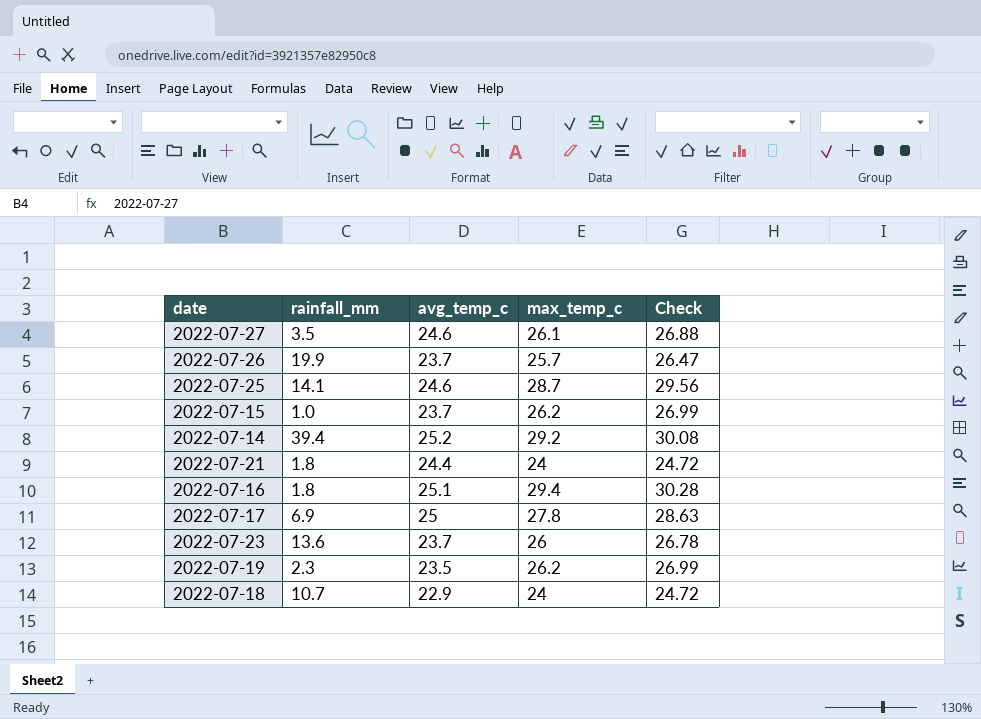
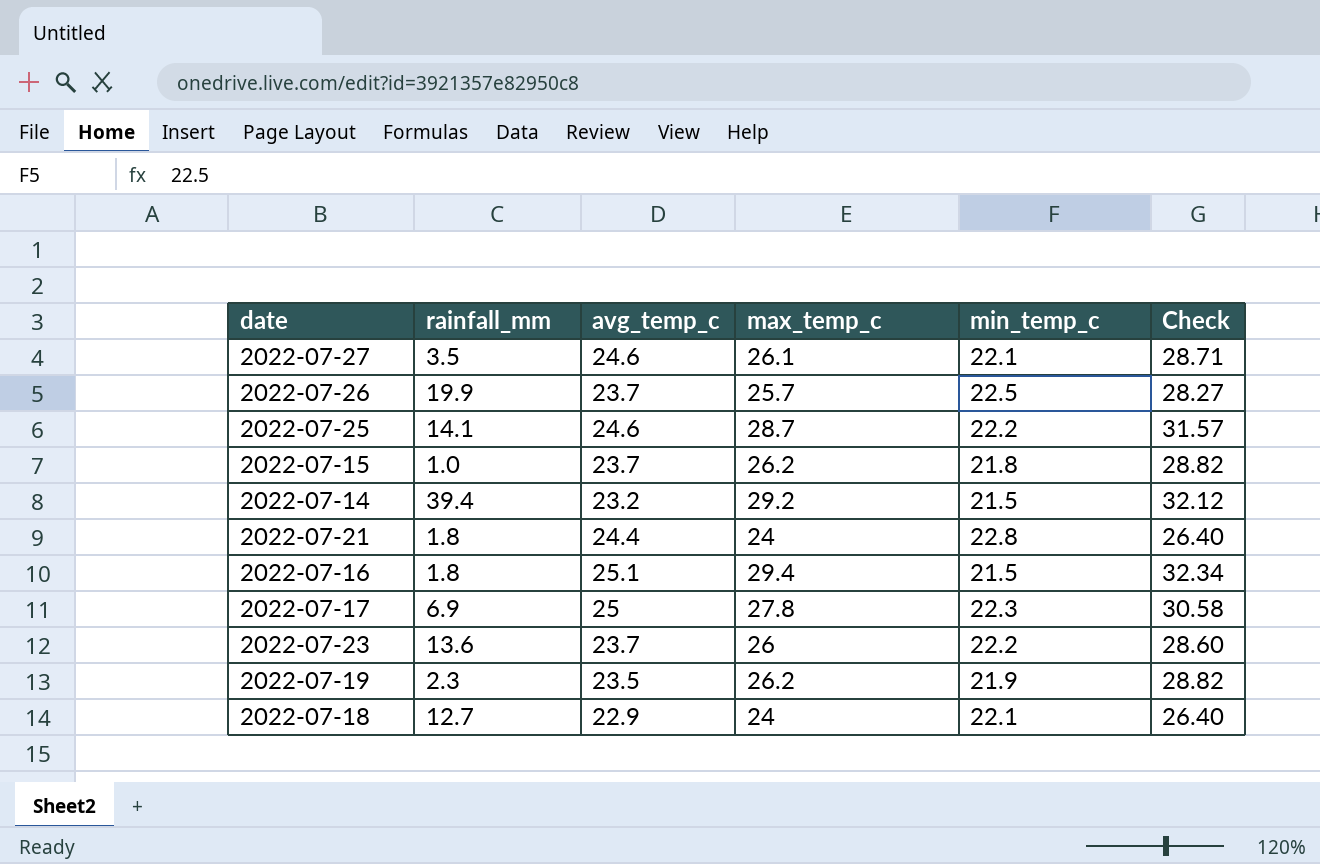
column min_temp_c | position: none -> 5
column Check | formula: [max_temp_c] * 1.03 -> [max_temp_c] * 1.1
2022-07-14 | avg_temp_c: 25.2 -> 23.2
2022-07-18 | rainfall_mm: 10.7 -> 12.7

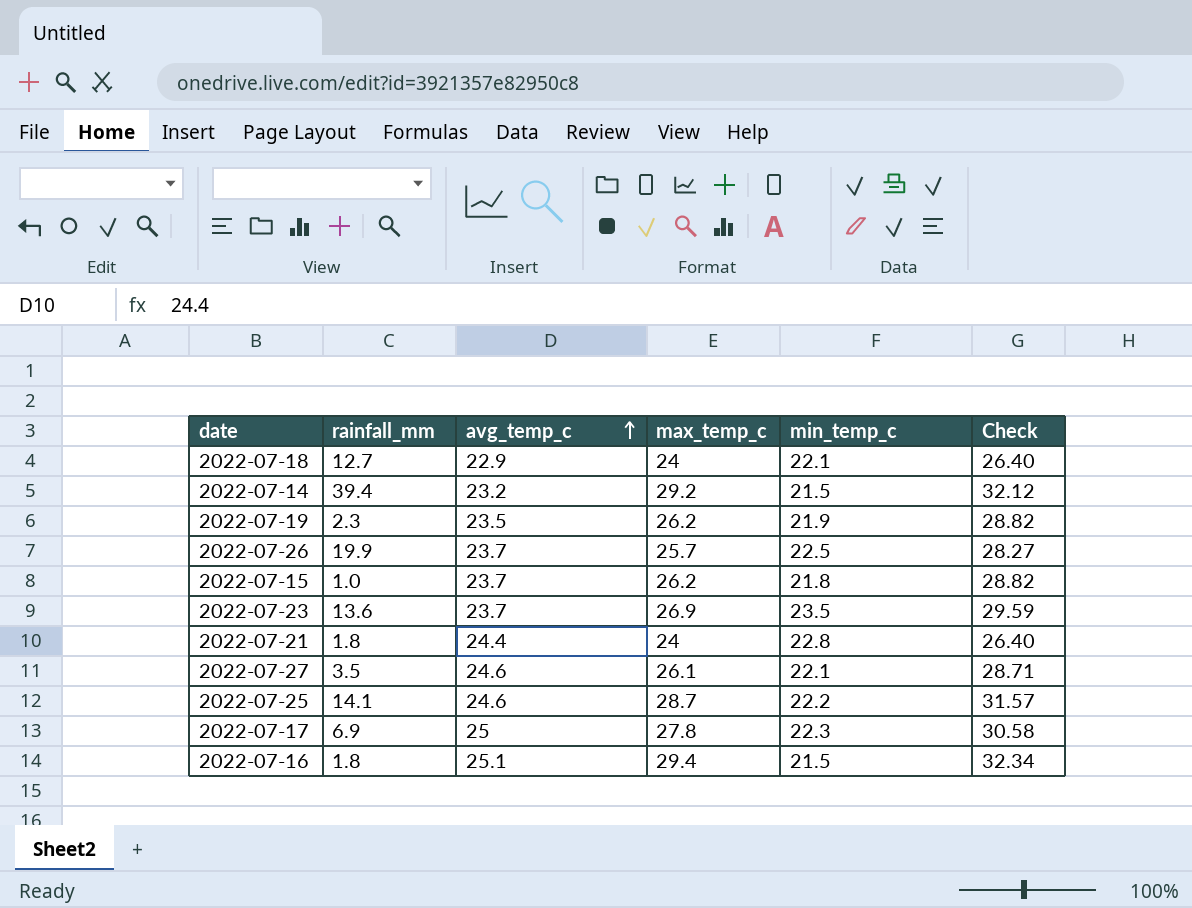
row order: none -> avg_temp_c ascending
2022-07-23 | max_temp_c: 26 -> 26.9
2022-07-23 | min_temp_c: 22.2 -> 23.5
2022-07-23 | Check: 28.60 -> 29.59

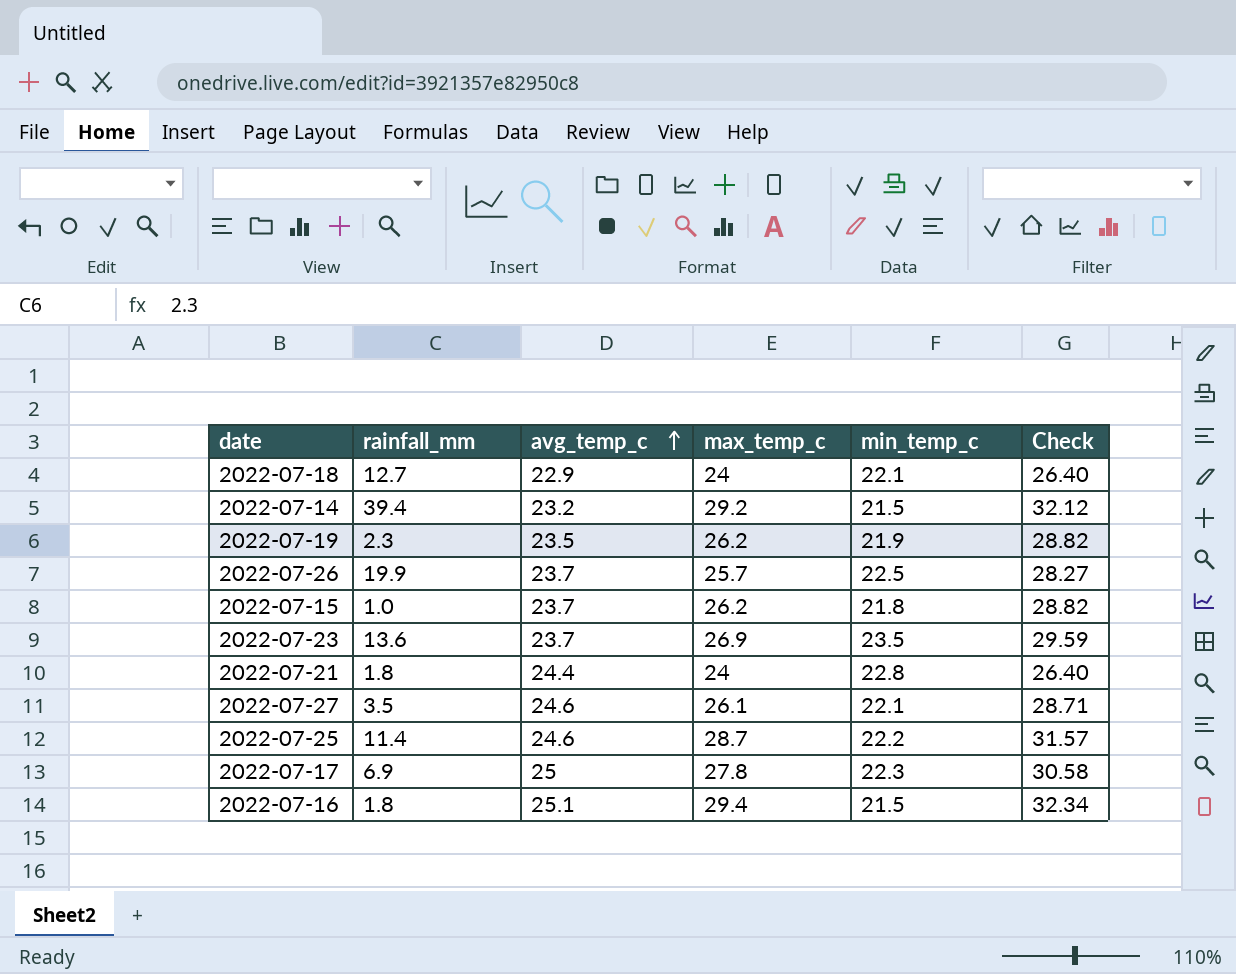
2022-07-25 | rainfall_mm: 14.1 -> 11.4

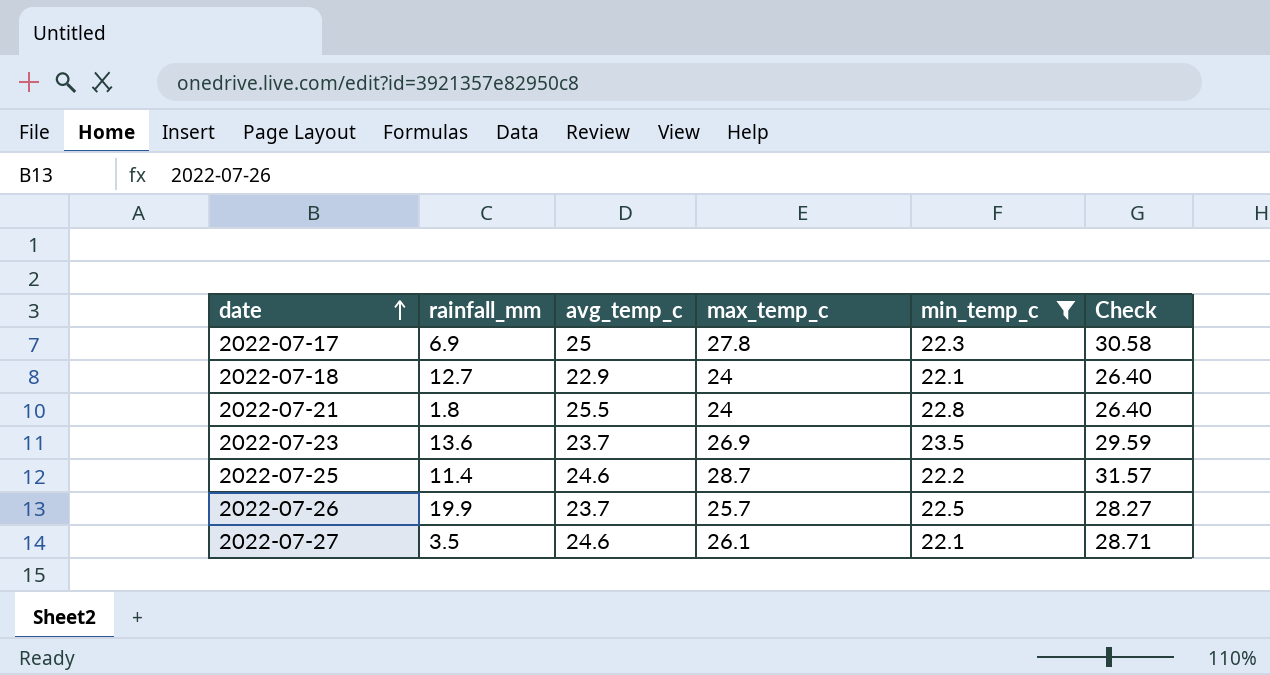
filter: none -> min_temp_c >= 22.1
row order: avg_temp_c ascending -> date ascending
2022-07-21 | avg_temp_c: 24.4 -> 25.5

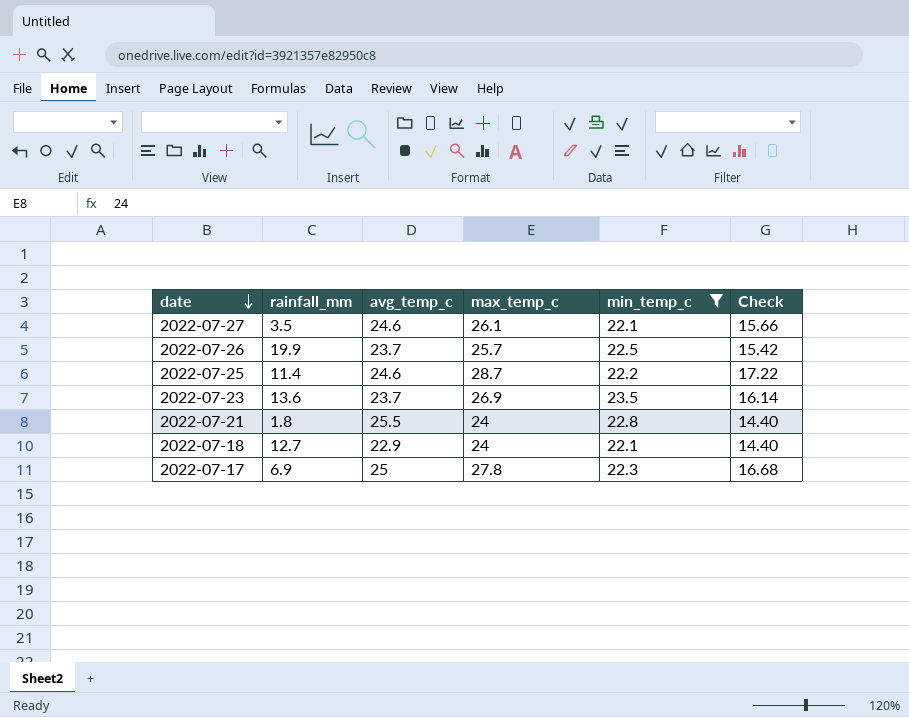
row order: date ascending -> date descending
column Check | formula: [max_temp_c] * 1.1 -> [max_temp_c] * 0.6

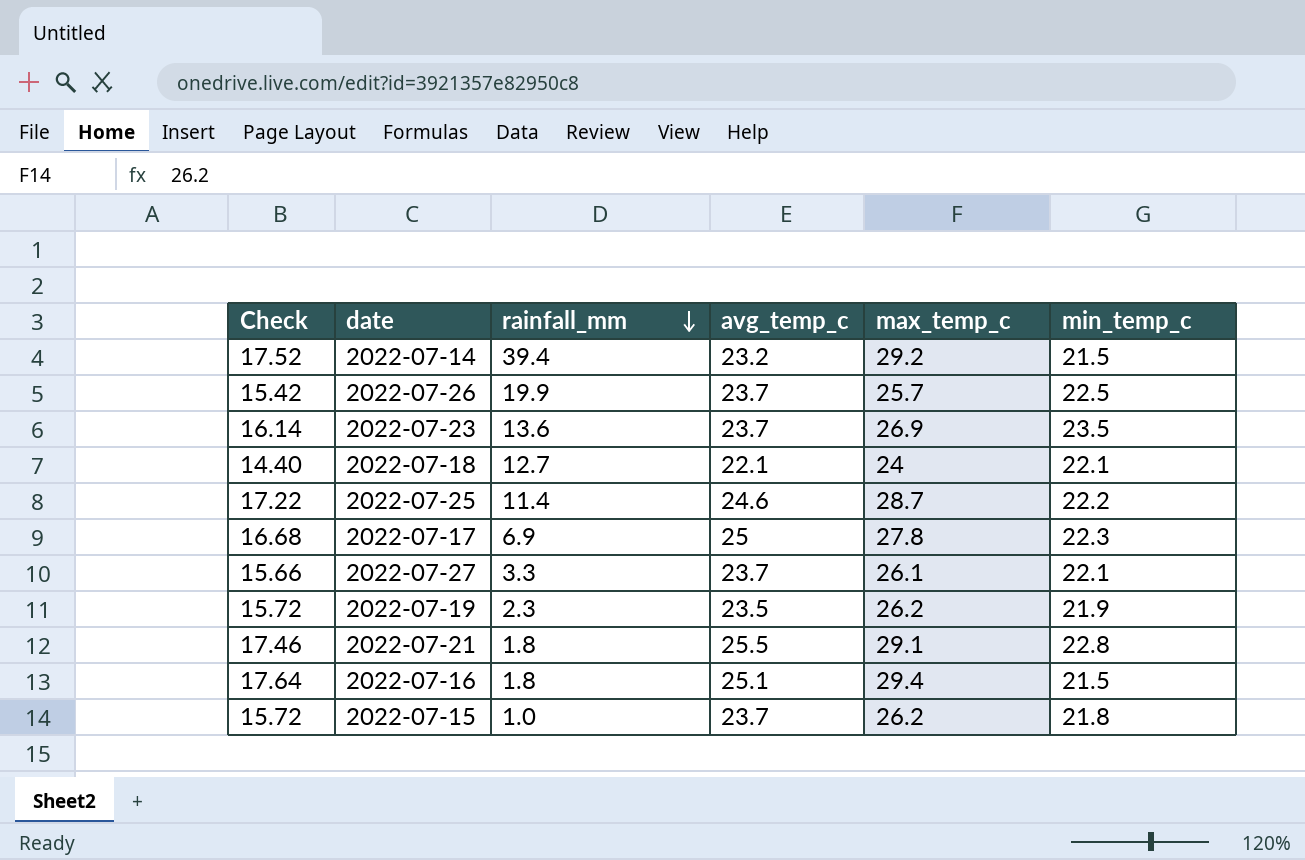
filter: min_temp_c >= 22.1 -> none
row order: date descending -> rainfall_mm descending
column Check | position: 6 -> 1
2022-07-18 | avg_temp_c: 22.9 -> 22.1
2022-07-27 | rainfall_mm: 3.5 -> 3.3
2022-07-27 | avg_temp_c: 24.6 -> 23.7
2022-07-21 | Check: 14.40 -> 17.46
2022-07-21 | max_temp_c: 24 -> 29.1

